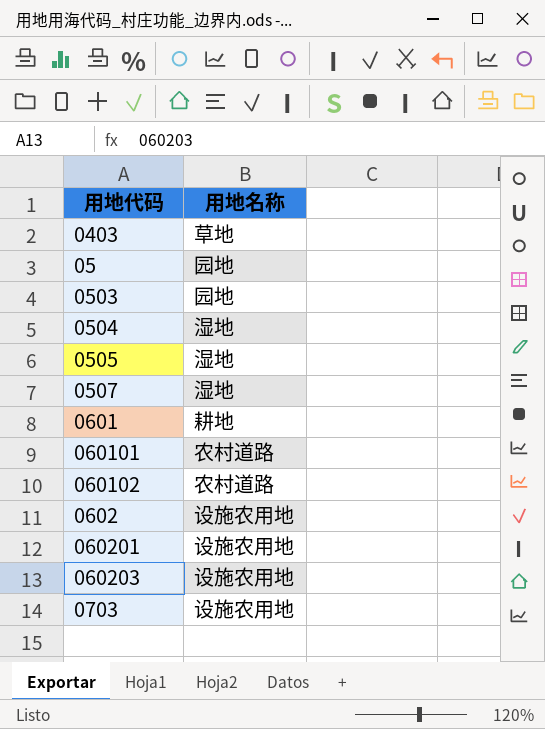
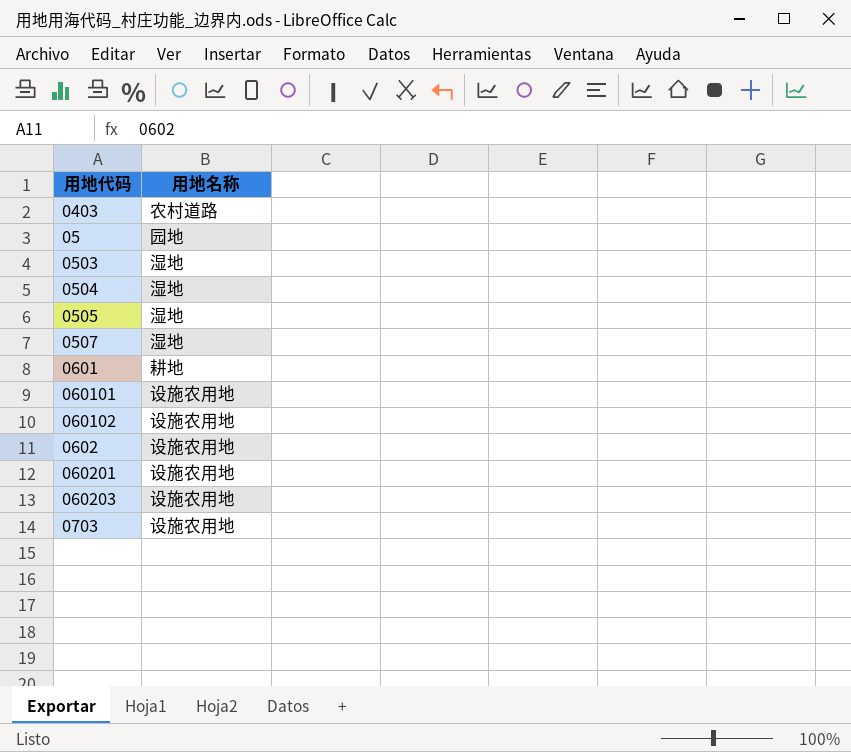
0403 | 用地名称: 草地 -> 农村道路
0503 | 用地名称: 园地 -> 湿地
060101 | 用地名称: 农村道路 -> 设施农用地
060102 | 用地名称: 农村道路 -> 设施农用地

